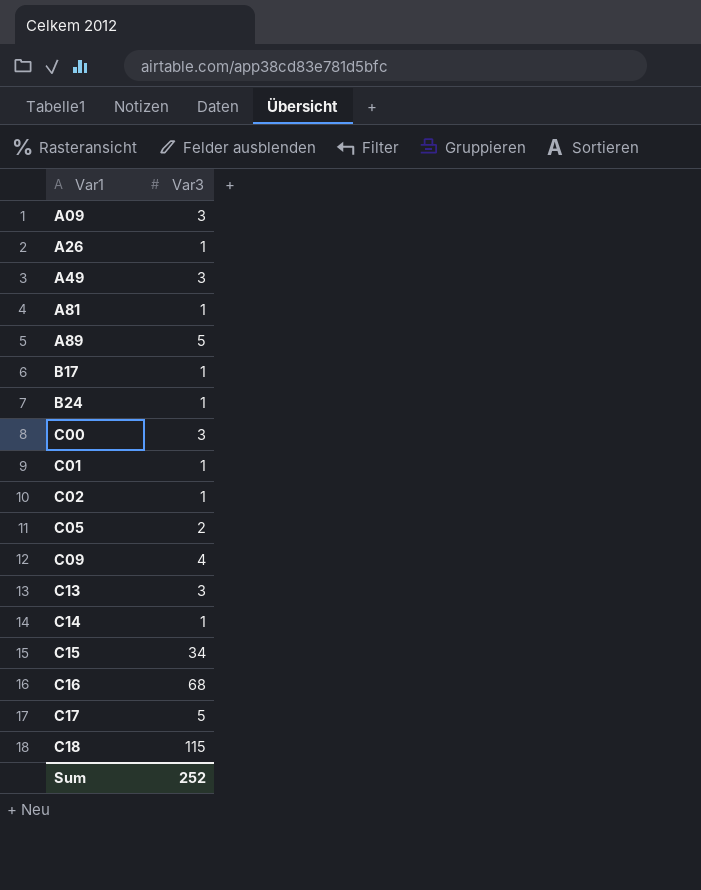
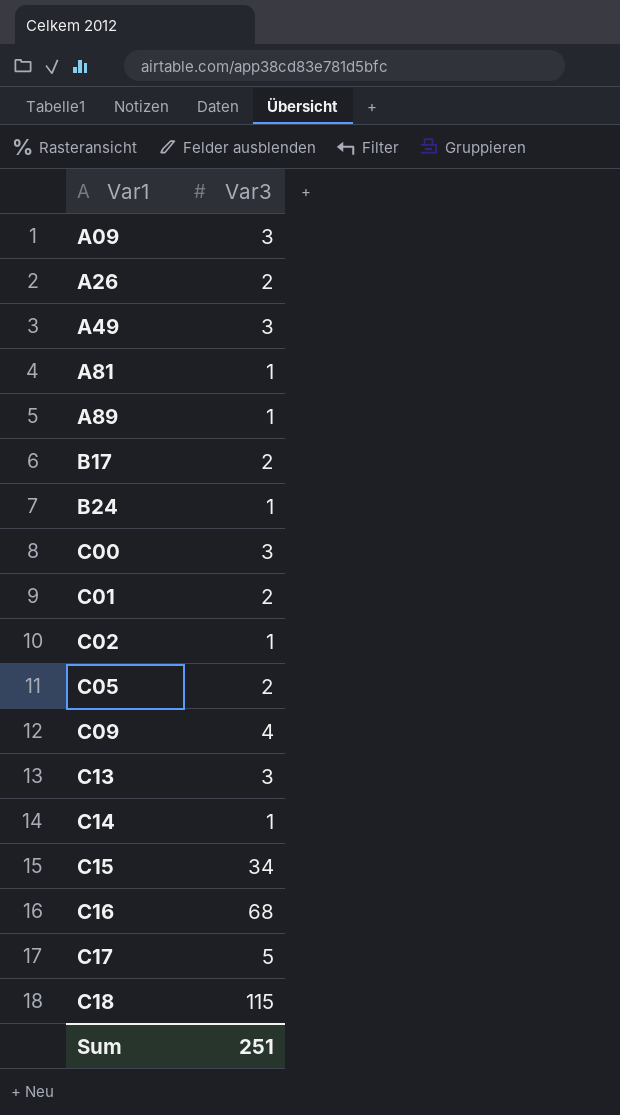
A26 | Var3: 1 -> 2
A89 | Var3: 5 -> 1
B17 | Var3: 1 -> 2
C01 | Var3: 1 -> 2
Sum | Var3: 252 -> 251

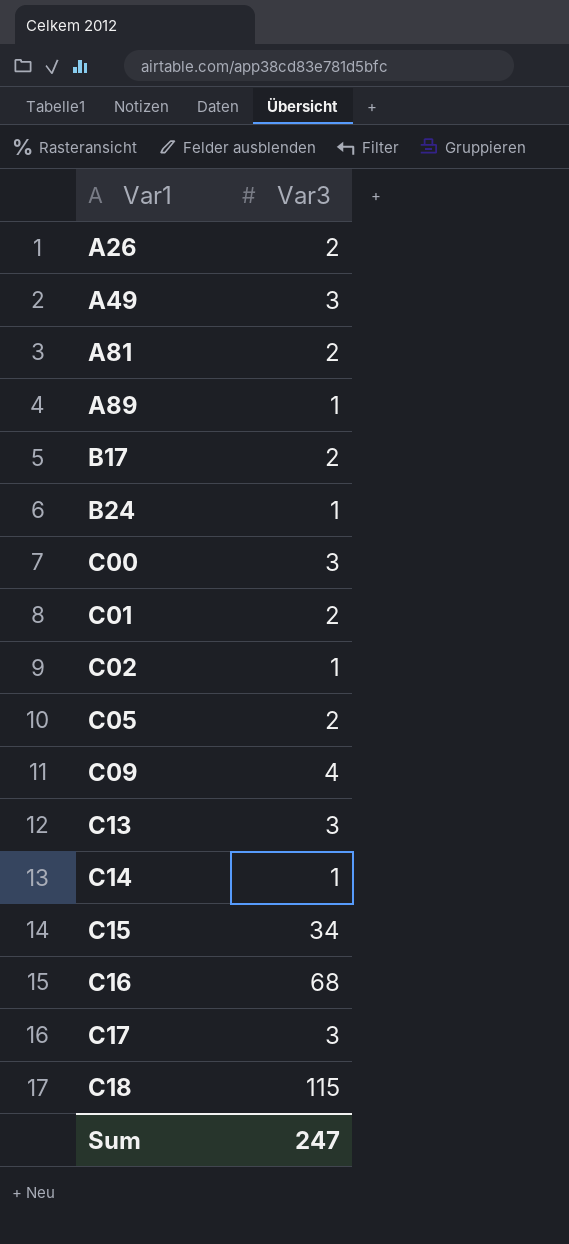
row A09: 3 -> none
A81 | Var3: 1 -> 2
C17 | Var3: 5 -> 3
Sum | Var3: 251 -> 247

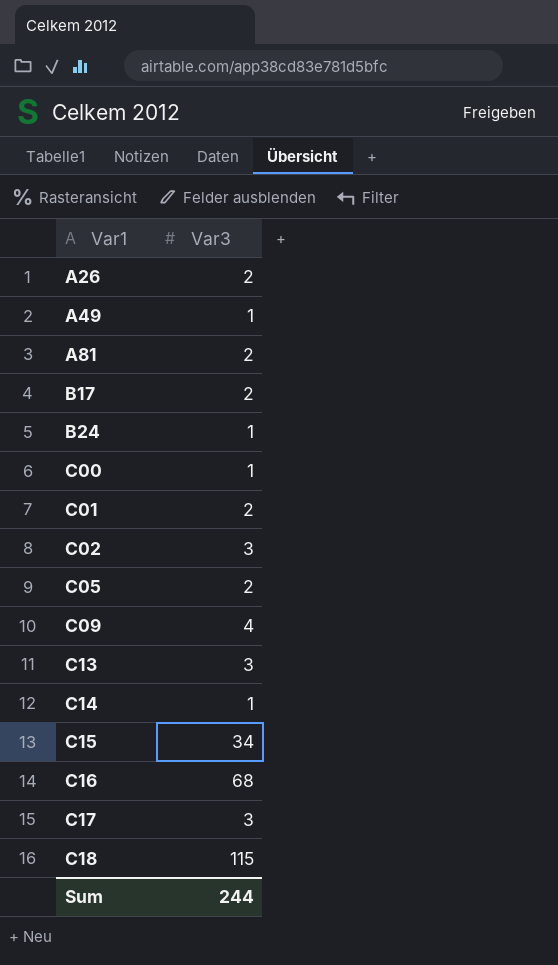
row A89: 1 -> none
A49 | Var3: 3 -> 1
C00 | Var3: 3 -> 1
C02 | Var3: 1 -> 3
Sum | Var3: 247 -> 244

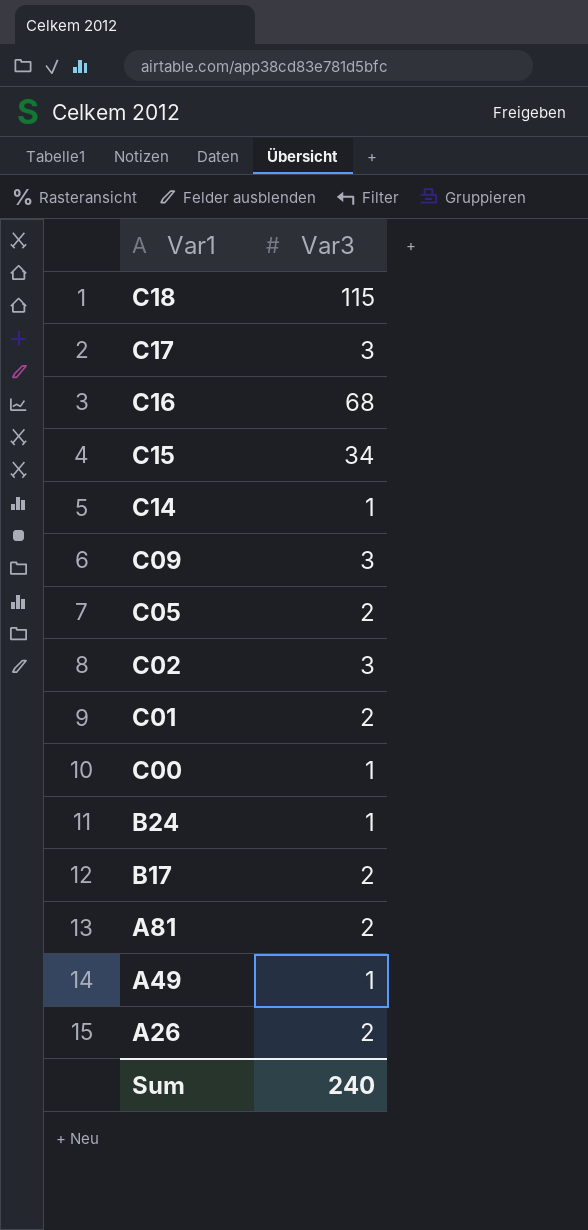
row order: Var1 ascending -> Var1 descending
row C13: 3 -> none
C09 | Var3: 4 -> 3
Sum | Var3: 244 -> 240

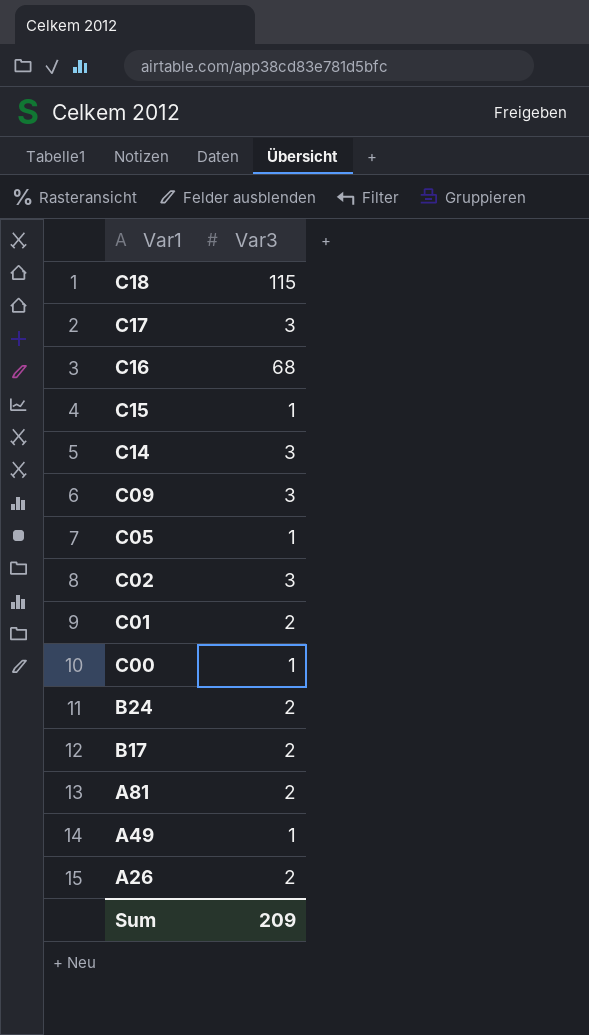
C15 | Var3: 34 -> 1
C14 | Var3: 1 -> 3
C05 | Var3: 2 -> 1
B24 | Var3: 1 -> 2
Sum | Var3: 240 -> 209

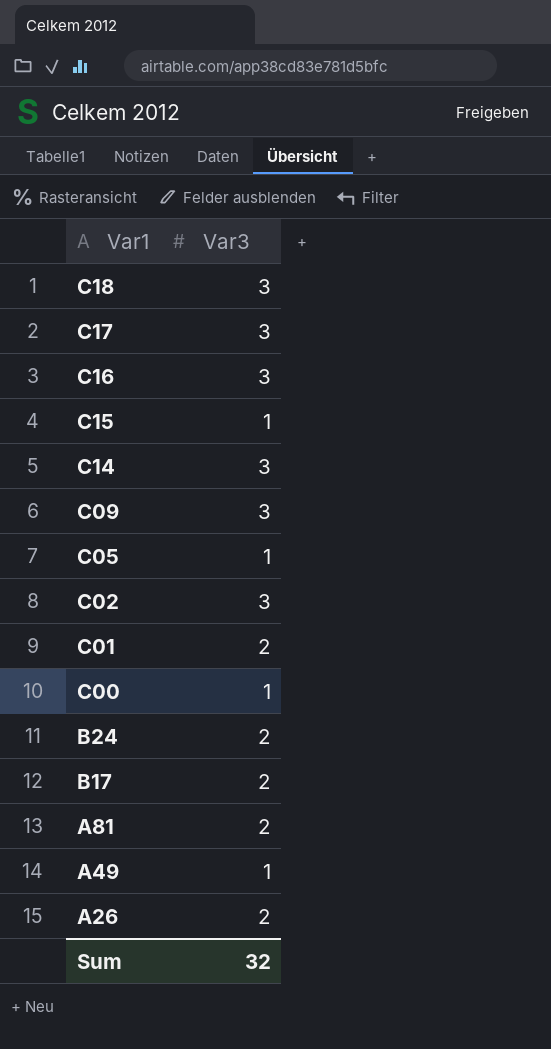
C18 | Var3: 115 -> 3
C16 | Var3: 68 -> 3
Sum | Var3: 209 -> 32

